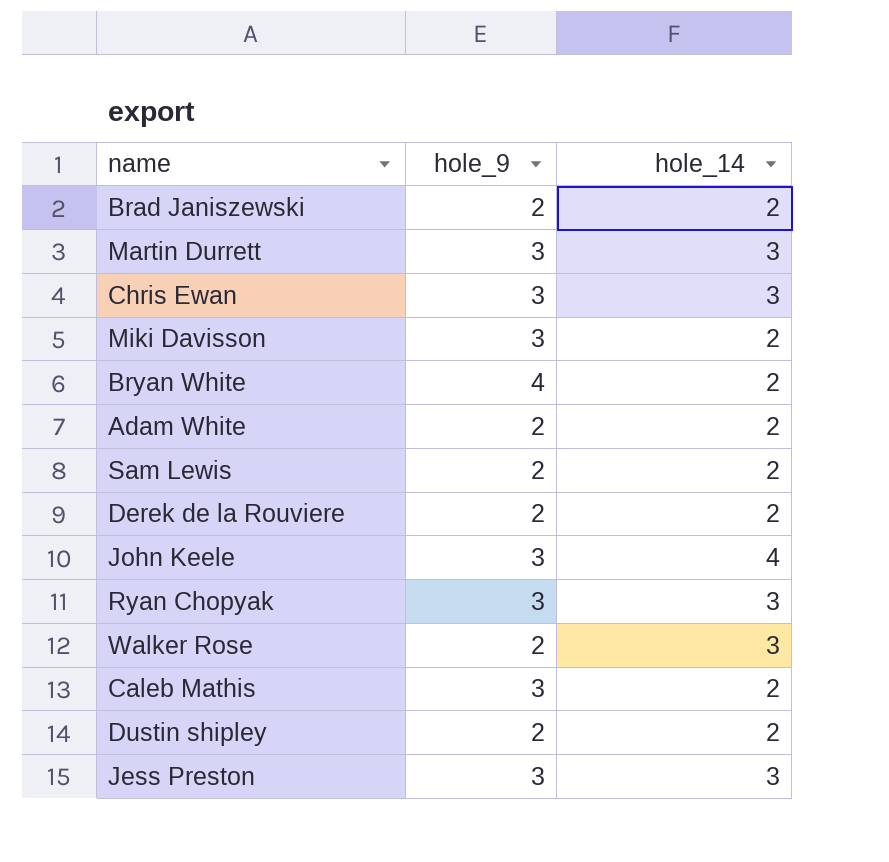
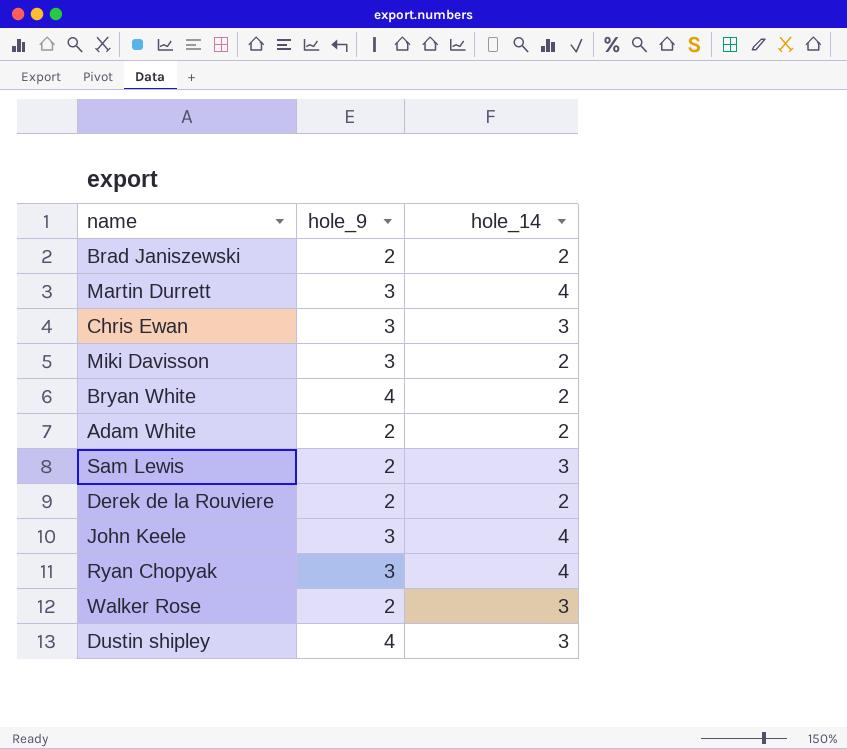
row Caleb Mathis: 3 | 2 -> none
row Jess Preston: 3 | 3 -> none
Martin Durrett | hole_14: 3 -> 4
Sam Lewis | hole_14: 2 -> 3
Ryan Chopyak | hole_14: 3 -> 4
Dustin shipley | hole_9: 2 -> 4
Dustin shipley | hole_14: 2 -> 3

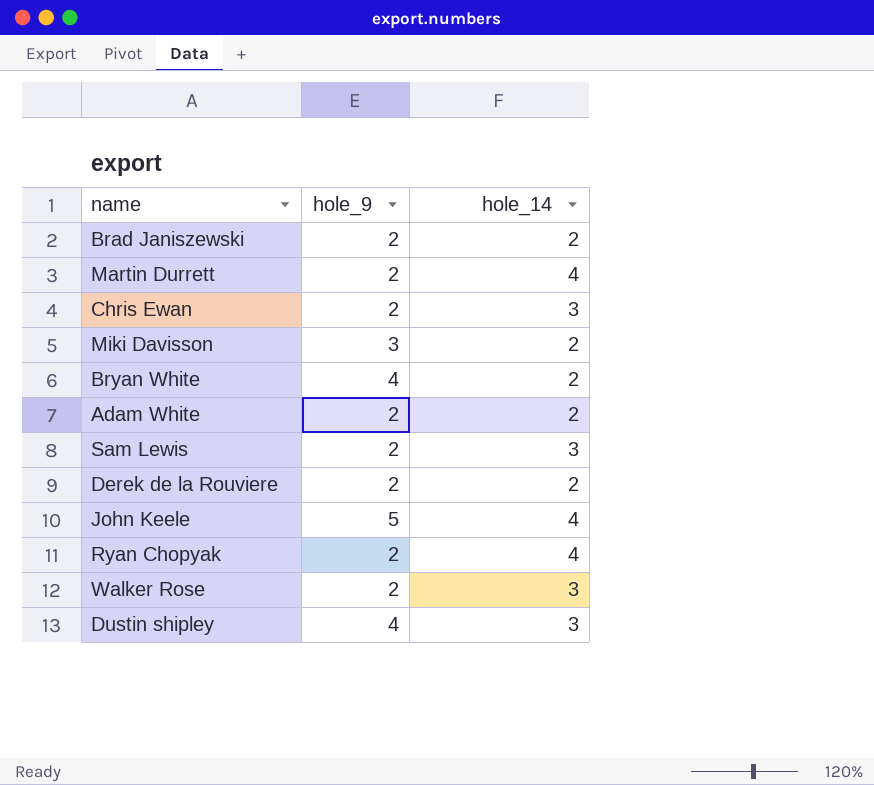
Martin Durrett | hole_9: 3 -> 2
Chris Ewan | hole_9: 3 -> 2
John Keele | hole_9: 3 -> 5
Ryan Chopyak | hole_9: 3 -> 2

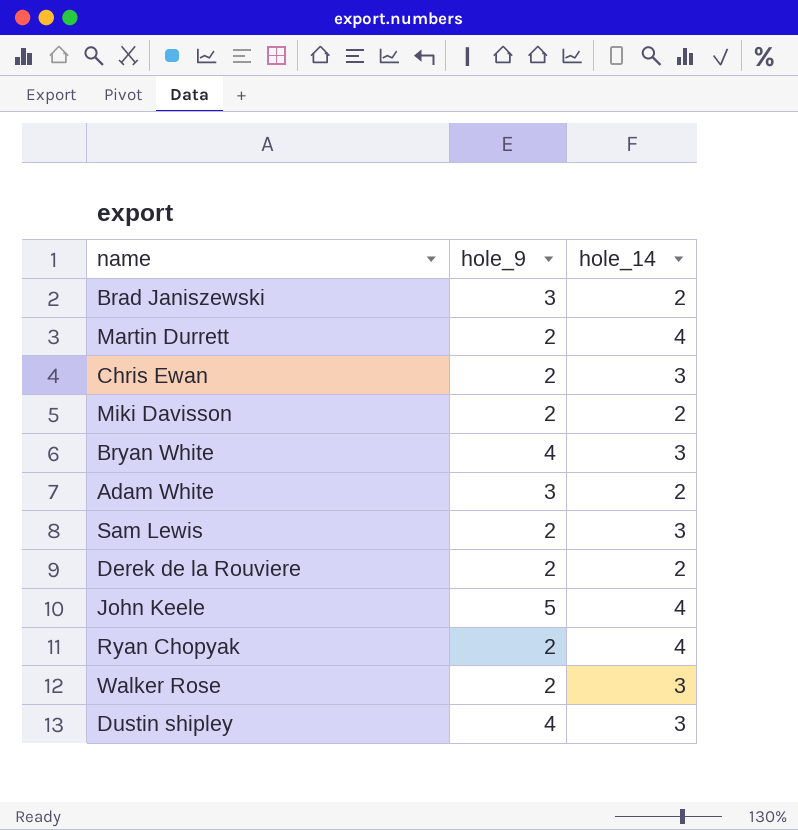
Brad Janiszewski | hole_9: 2 -> 3
Miki Davisson | hole_9: 3 -> 2
Bryan White | hole_14: 2 -> 3
Adam White | hole_9: 2 -> 3

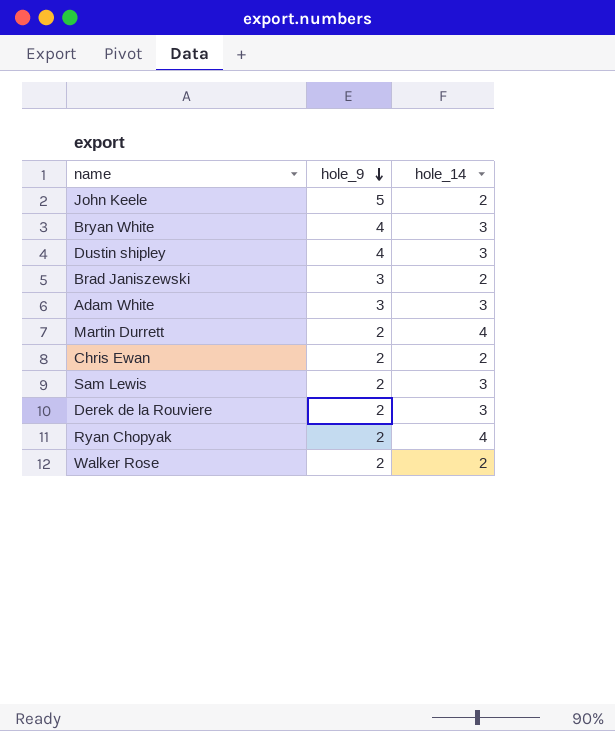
row order: none -> hole_9 descending
row Miki Davisson: 2 | 2 -> none
John Keele | hole_14: 4 -> 2
Adam White | hole_14: 2 -> 3
Chris Ewan | hole_14: 3 -> 2
Derek de la Rouviere | hole_14: 2 -> 3
Walker Rose | hole_14: 3 -> 2

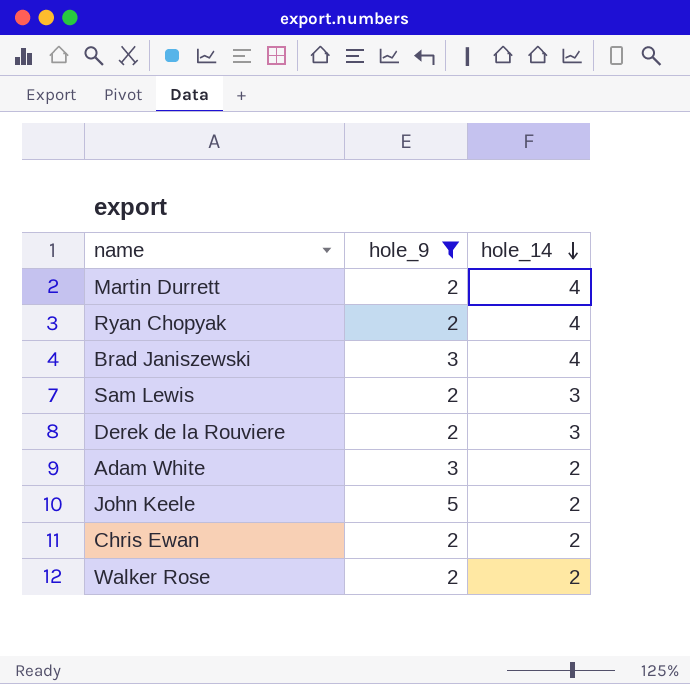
filter: none -> hole_9 != 4
row order: hole_9 descending -> hole_14 descending
Brad Janiszewski | hole_14: 2 -> 4
Adam White | hole_14: 3 -> 2

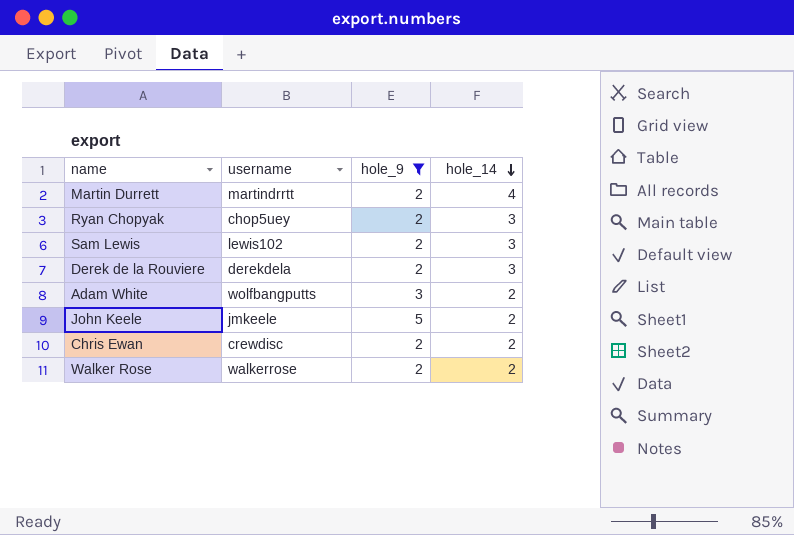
column username | position: none -> 2
row Brad Janiszewski: 3 | 4 -> none
Ryan Chopyak | hole_14: 4 -> 3

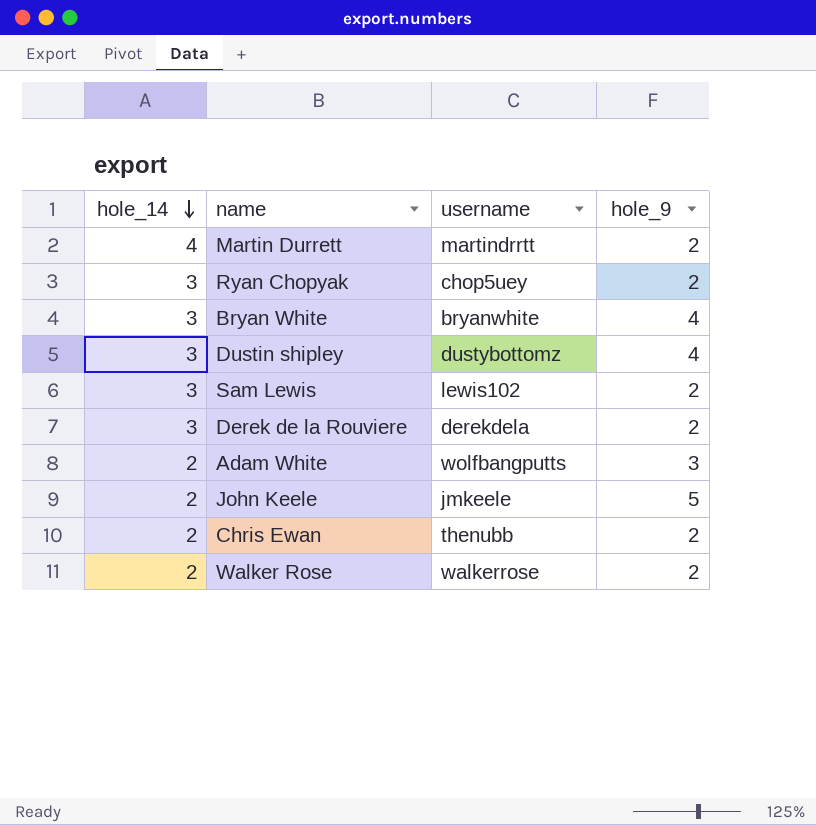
filter: hole_9 != 4 -> none
column hole_14 | position: 4 -> 1
Chris Ewan | username: crewdisc -> thenubb

